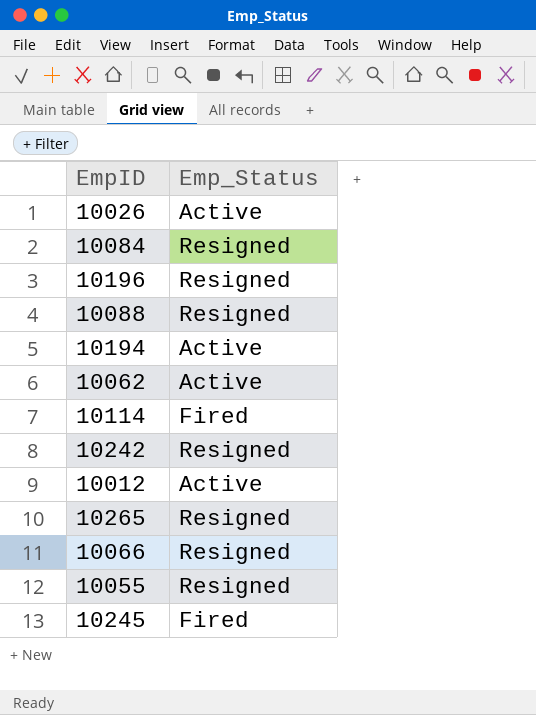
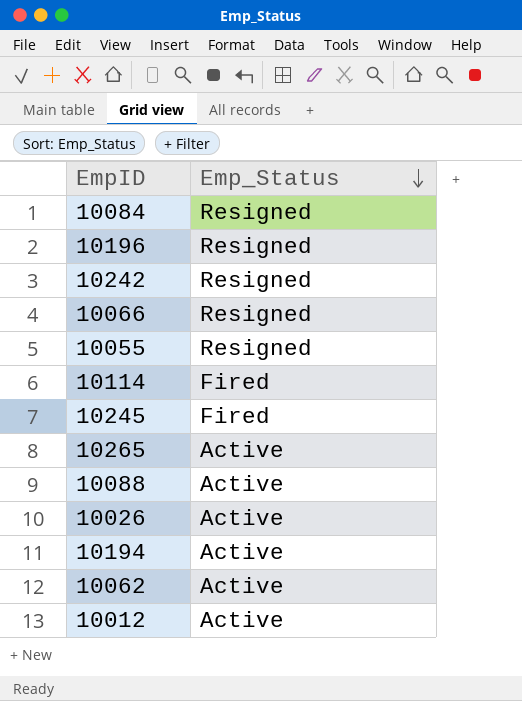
row order: none -> Emp_Status descending
10265 | Emp_Status: Resigned -> Active
10088 | Emp_Status: Resigned -> Active

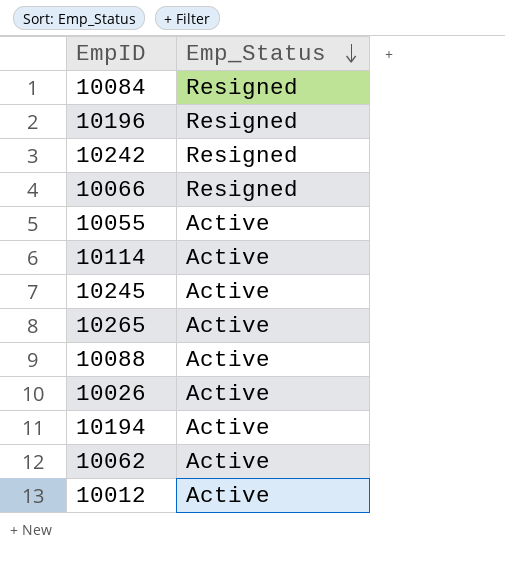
10055 | Emp_Status: Resigned -> Active
10114 | Emp_Status: Fired -> Active
10245 | Emp_Status: Fired -> Active

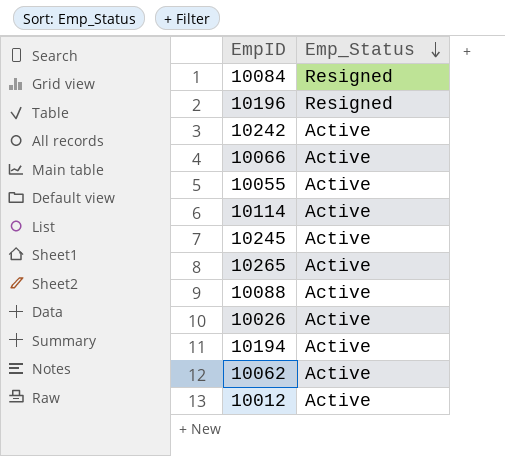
10242 | Emp_Status: Resigned -> Active
10066 | Emp_Status: Resigned -> Active

